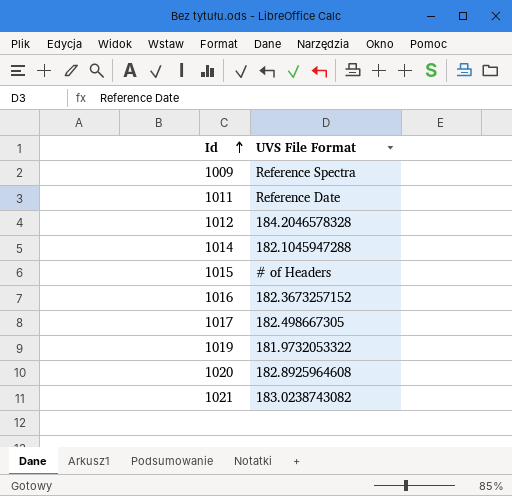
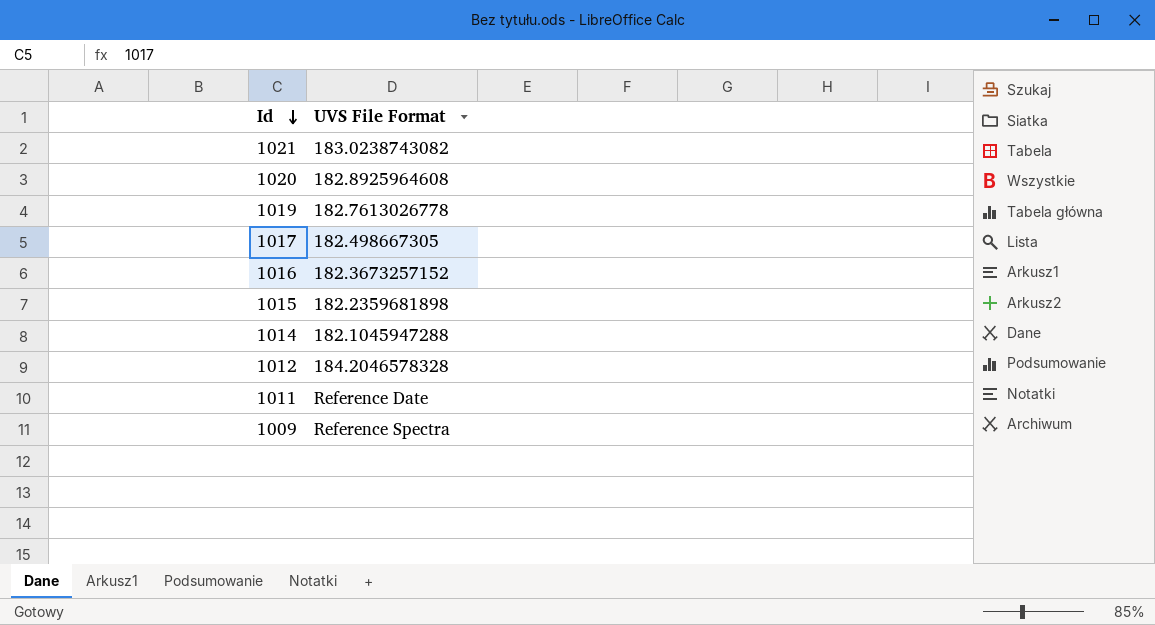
row order: Id ascending -> Id descending
1019 | UVS File Format: 181.9732053322 -> 182.7613026778
1015 | UVS File Format: # of Headers -> 182.2359681898

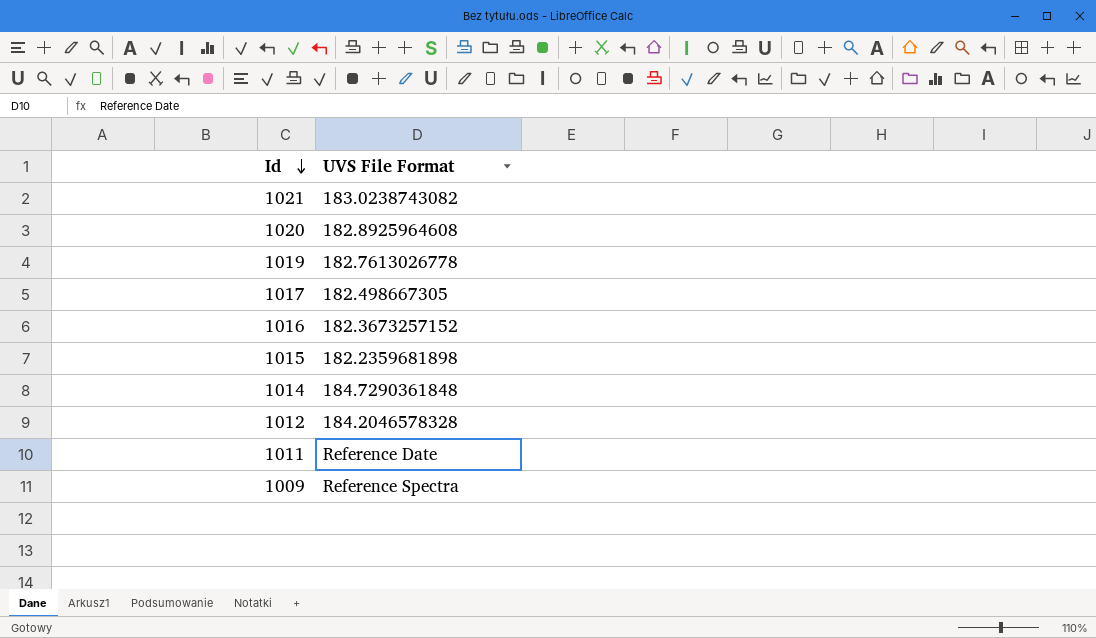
1014 | UVS File Format: 182.1045947288 -> 184.7290361848

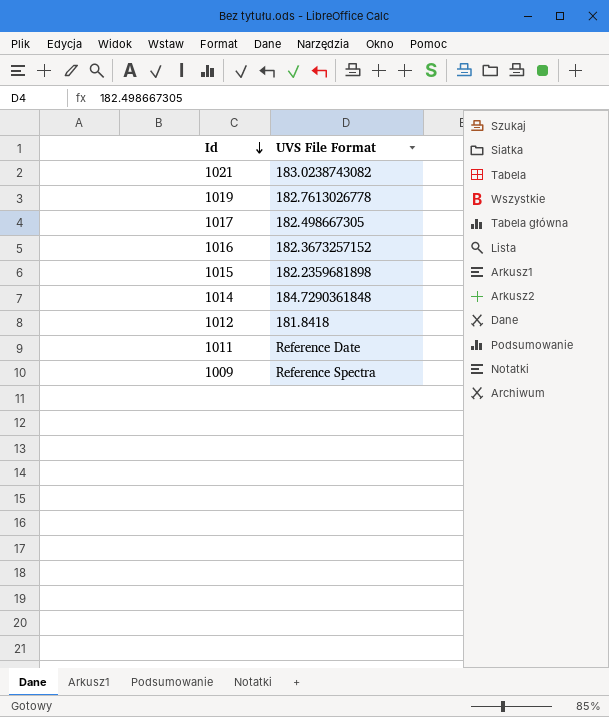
row 1020: 182.8925964608 -> none
1012 | UVS File Format: 184.2046578328 -> 181.8418

